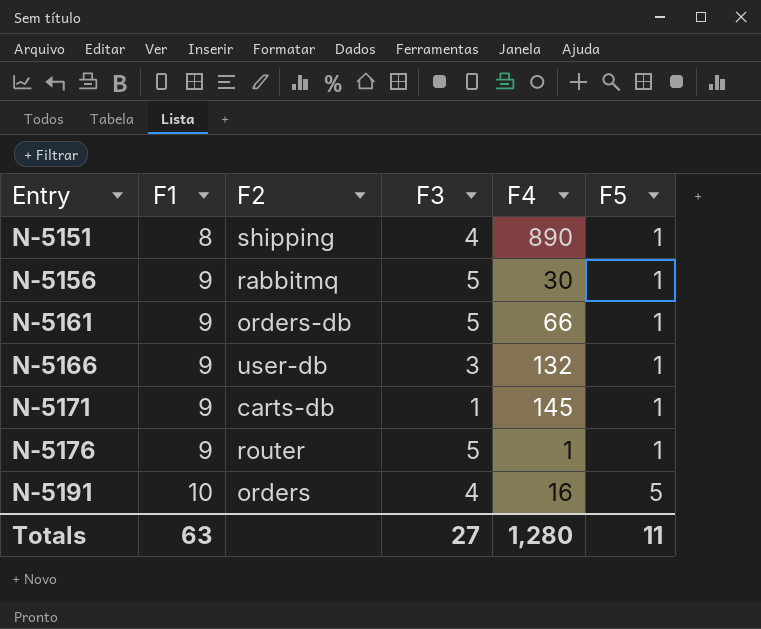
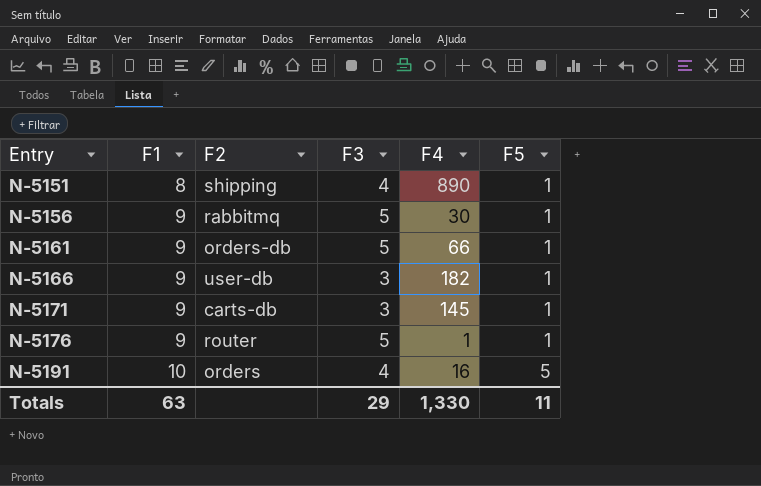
N-5166 | F4: 132 -> 182
N-5171 | F3: 1 -> 3
Totals | F3: 27 -> 29
Totals | F4: 1,280 -> 1,330

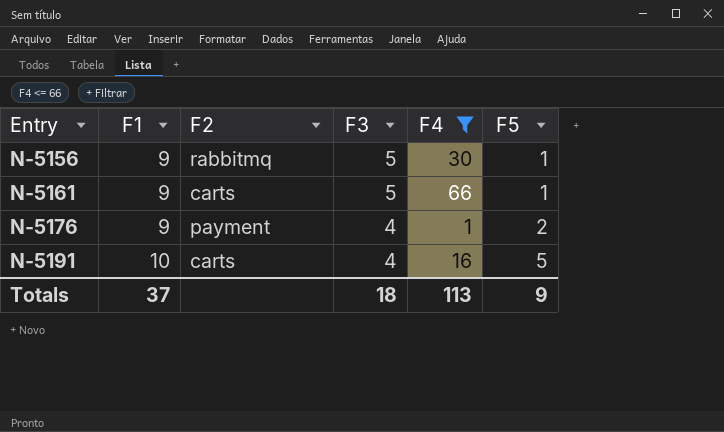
filter: none -> F4 <= 66
N-5161 | F2: orders-db -> carts
N-5176 | F2: router -> payment
N-5176 | F3: 5 -> 4
N-5176 | F5: 1 -> 2
N-5191 | F2: orders -> carts
Totals | F1: 63 -> 37
Totals | F3: 29 -> 18
Totals | F4: 1,330 -> 113
Totals | F5: 11 -> 9

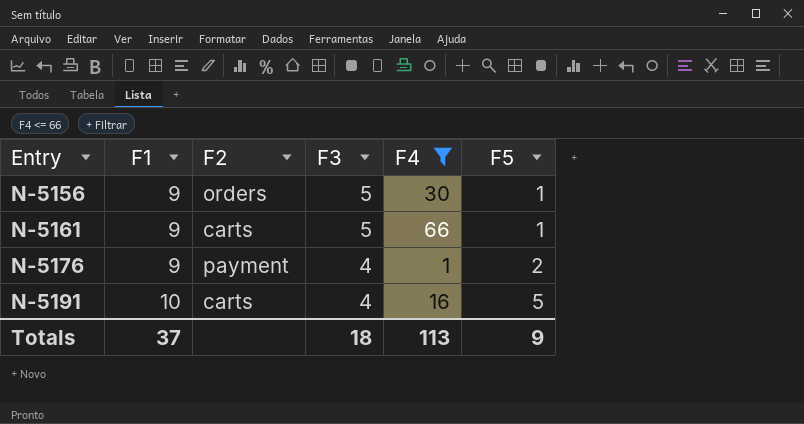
N-5156 | F2: rabbitmq -> orders

